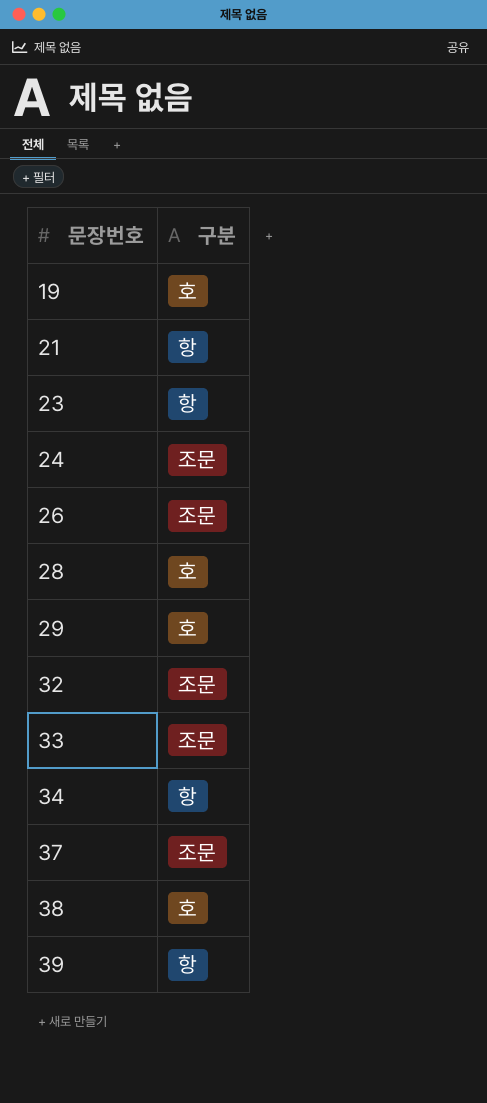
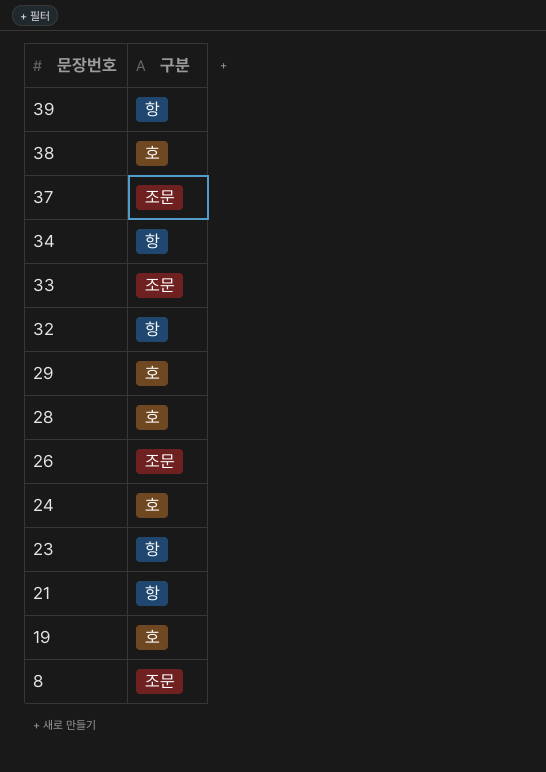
row order: 문장번호 ascending -> 문장번호 descending
32 | 구분: 조문 -> 항
24 | 구분: 조문 -> 호
row 8: none -> 조문

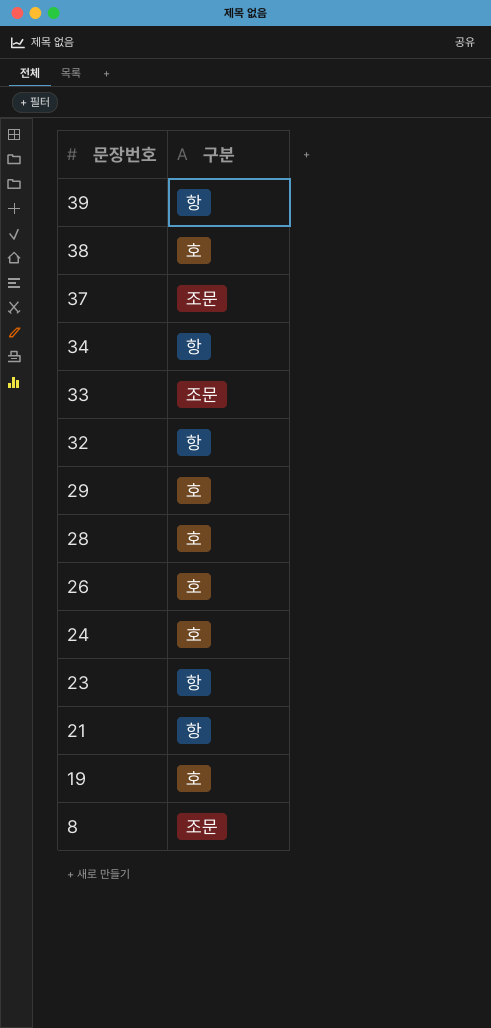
26 | 구분: 조문 -> 호

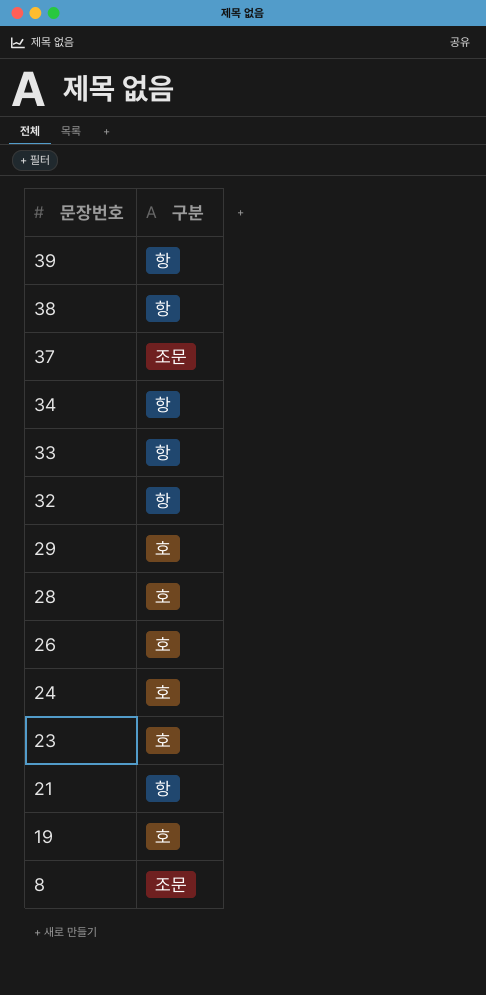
38 | 구분: 호 -> 항
33 | 구분: 조문 -> 항
23 | 구분: 항 -> 호

